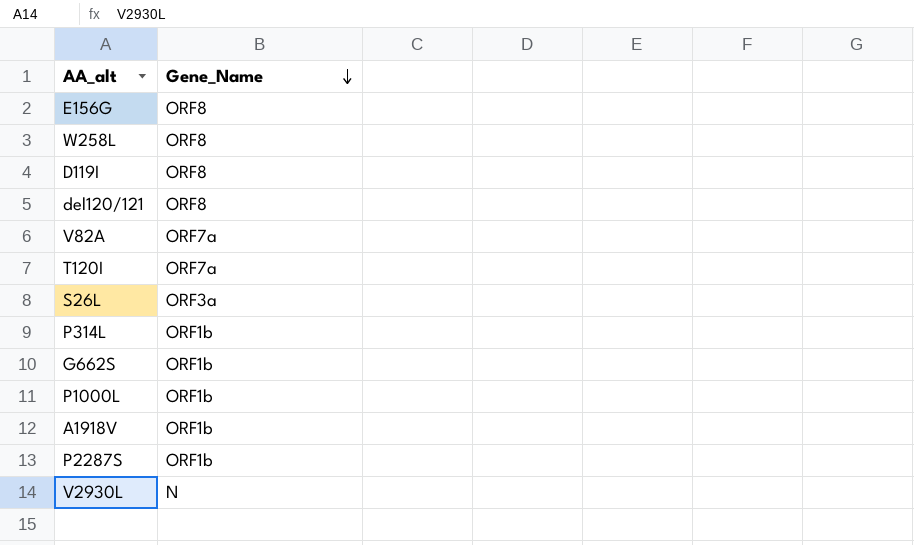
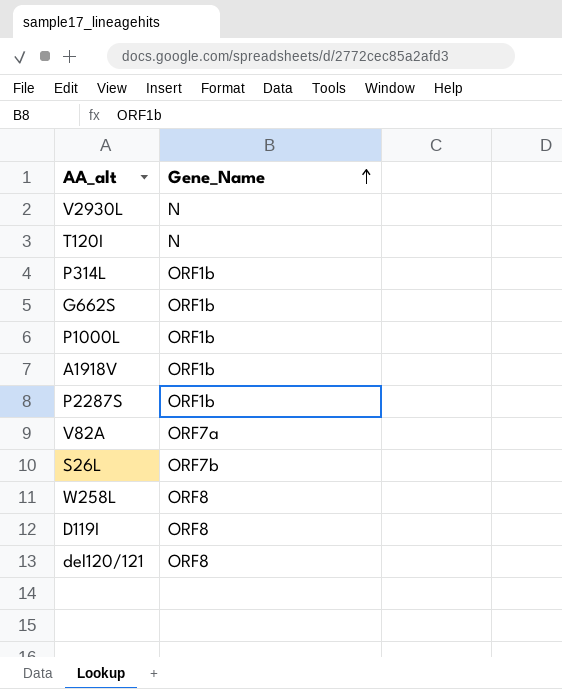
row order: Gene_Name descending -> Gene_Name ascending
row E156G: ORF8 -> none
T120I | Gene_Name: ORF7a -> N
S26L | Gene_Name: ORF3a -> ORF7b

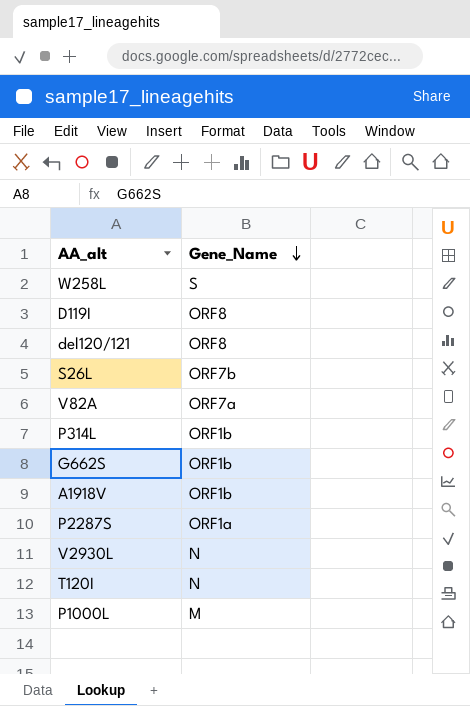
row order: Gene_Name ascending -> Gene_Name descending
W258L | Gene_Name: ORF8 -> S
P2287S | Gene_Name: ORF1b -> ORF1a
P1000L | Gene_Name: ORF1b -> M

